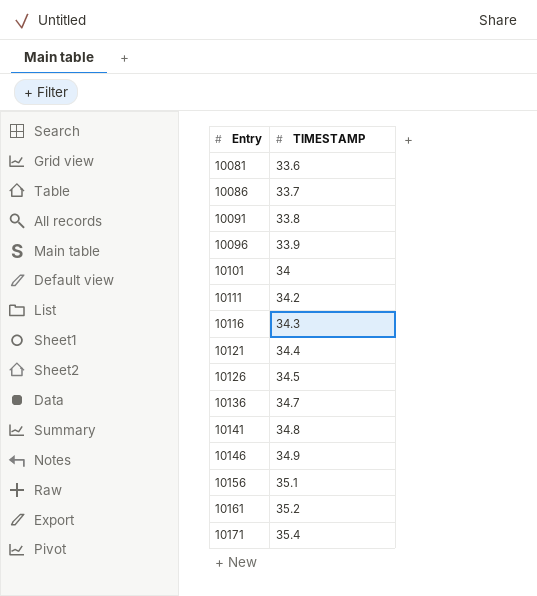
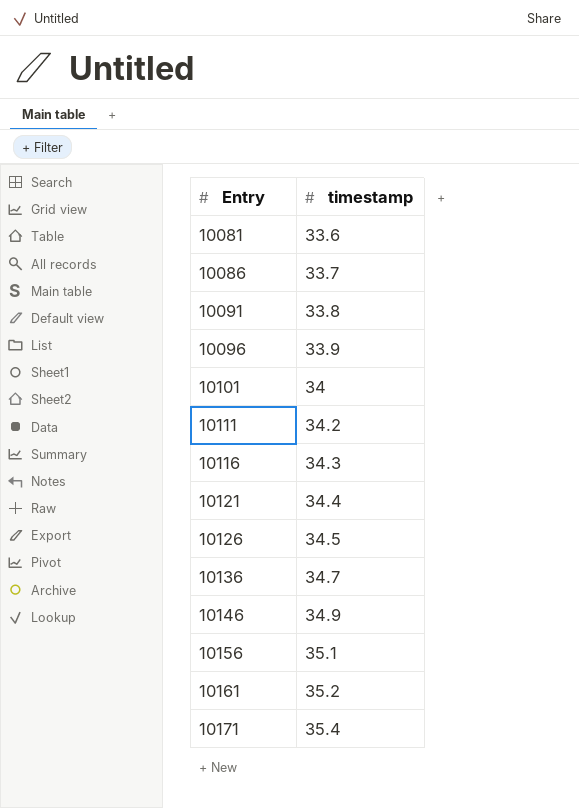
column name: TIMESTAMP -> timestamp
row 10141: 34.8 -> none

